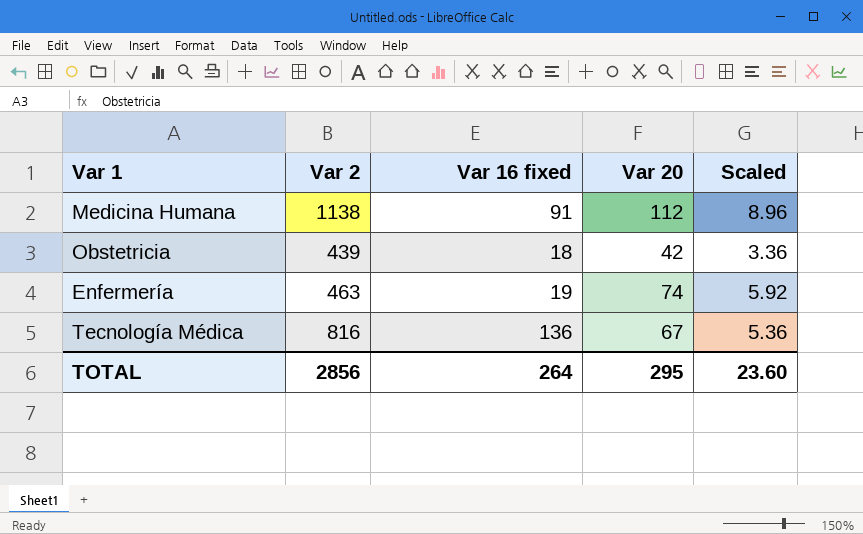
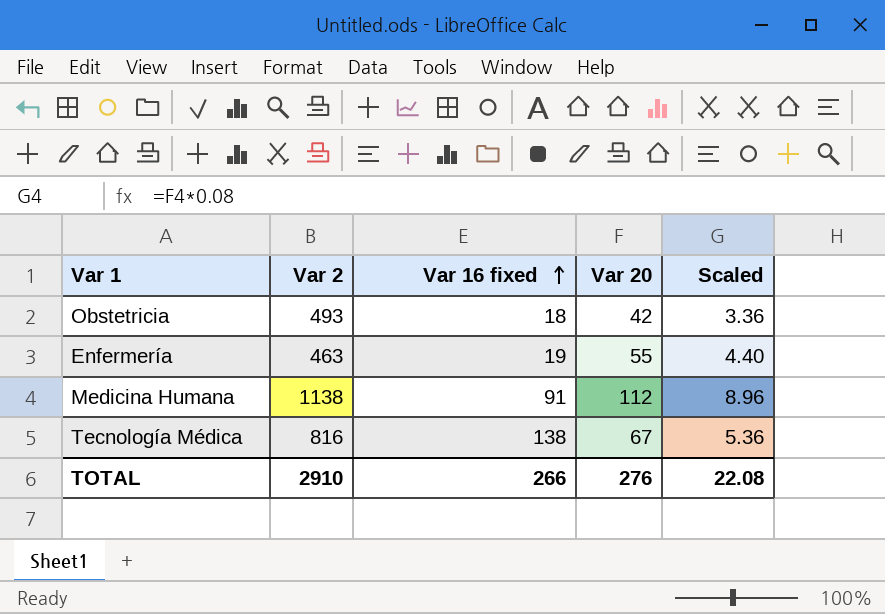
row order: none -> Var 16 fixed ascending
Obstetricia | Var 2: 439 -> 493
Enfermería | Var 20: 74 -> 55
Enfermería | Scaled: 5.92 -> 4.40
Tecnología Médica | Var 16 fixed: 136 -> 138
TOTAL | Var 2: 2856 -> 2910
TOTAL | Var 16 fixed: 264 -> 266
TOTAL | Var 20: 295 -> 276
TOTAL | Scaled: 23.60 -> 22.08

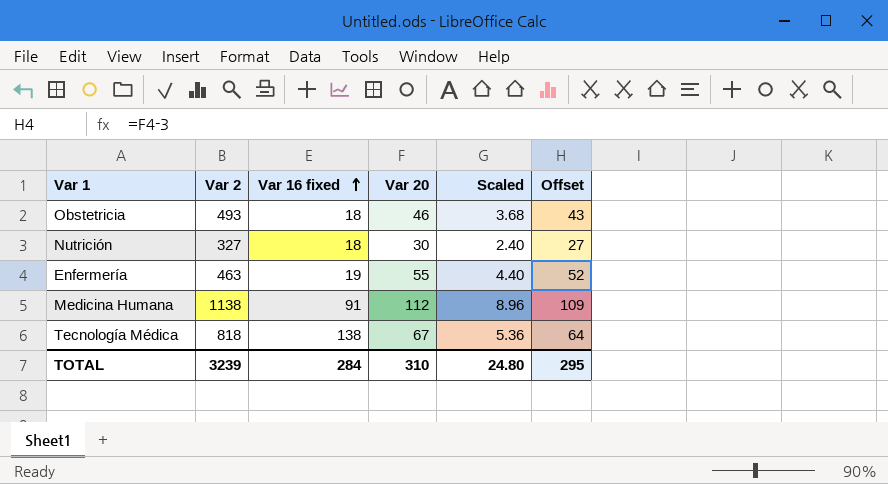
column Offset | formula: none -> [Var 20] - 3
Obstetricia | Var 20: 42 -> 46
Obstetricia | Scaled: 3.36 -> 3.68
row Nutrición: none -> 327 | 18 | 30 | 2.40 | 27
Tecnología Médica | Var 2: 816 -> 818
TOTAL | Var 2: 2910 -> 3239
TOTAL | Var 16 fixed: 266 -> 284
TOTAL | Var 20: 276 -> 310
TOTAL | Scaled: 22.08 -> 24.80

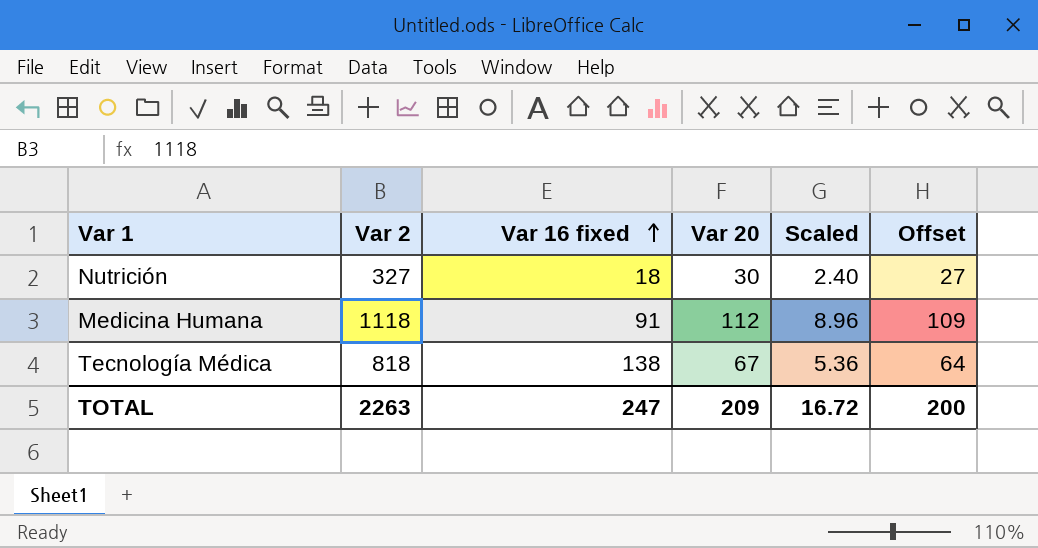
row Obstetricia: 493 | 18 | 46 | 3.68 | 43 -> none
row Enfermería: 463 | 19 | 55 | 4.40 | 52 -> none
Medicina Humana | Var 2: 1138 -> 1118
TOTAL | Var 2: 3239 -> 2263
TOTAL | Var 16 fixed: 284 -> 247
TOTAL | Var 20: 310 -> 209
TOTAL | Scaled: 24.80 -> 16.72
TOTAL | Offset: 295 -> 200

